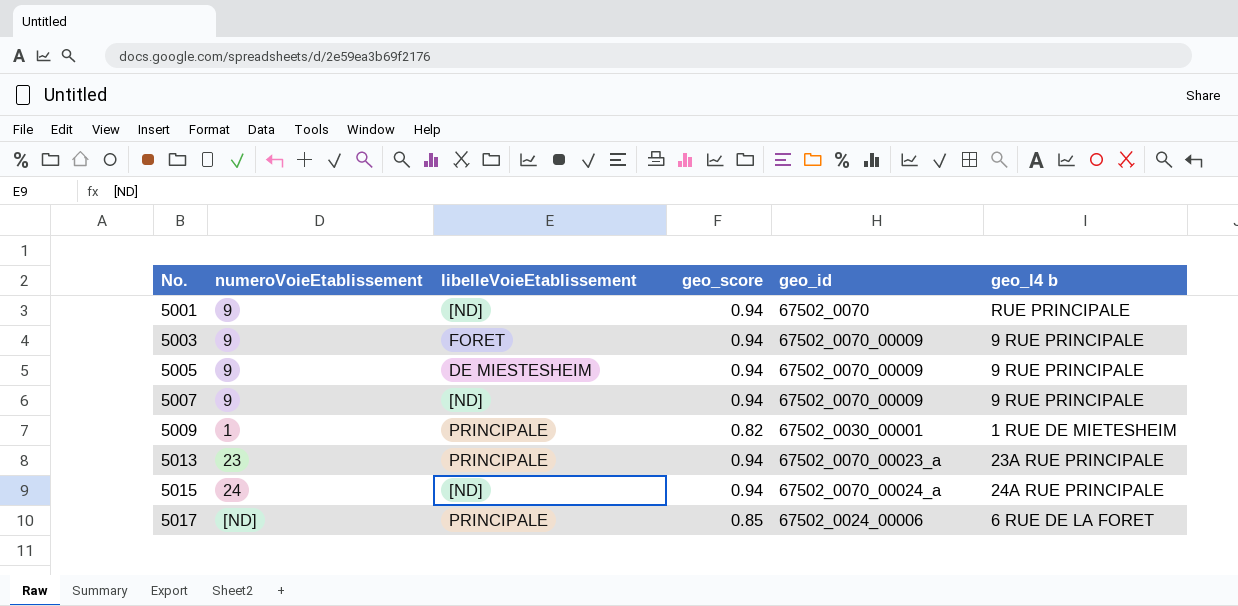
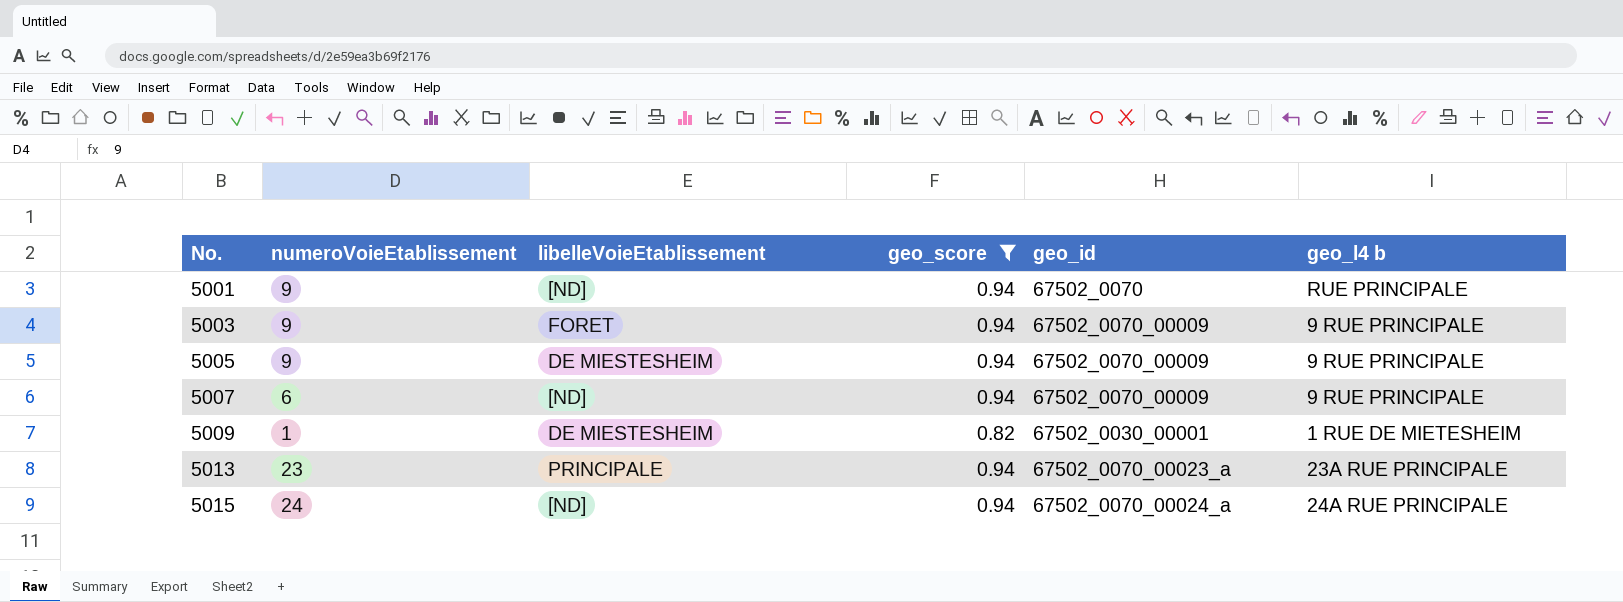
filter: none -> geo_score != 0.85
5007 | numeroVoieEtablissement: 9 -> 6
5009 | libelleVoieEtablissement: PRINCIPALE -> DE MIESTESHEIM

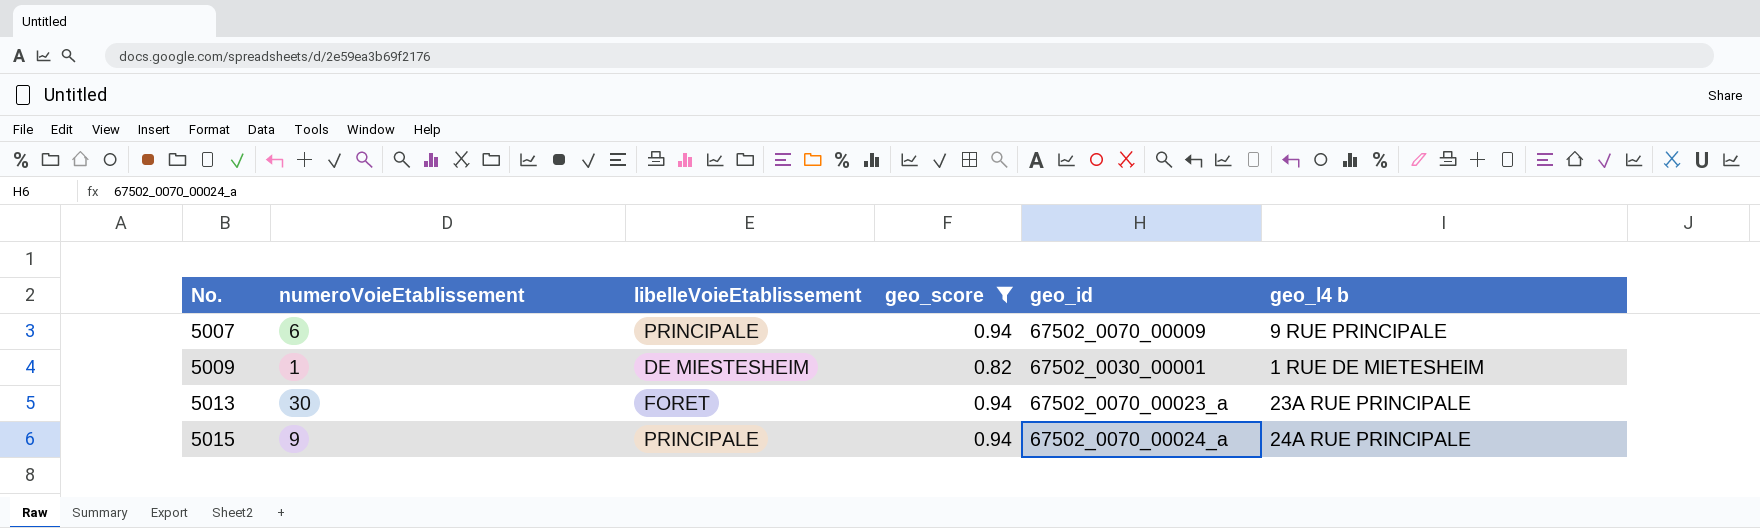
row 5001: 9 | [ND] | 0.94 | 67502_0070 | RUE PRINCIPALE -> none
row 5003: 9 | FORET | 0.94 | 67502_0070_00009 | 9 RUE PRINCIPALE -> none
row 5005: 9 | DE MIESTESHEIM | 0.94 | 67502_0070_00009 | 9 RUE PRINCIPALE -> none
5007 | libelleVoieEtablissement: [ND] -> PRINCIPALE
5013 | numeroVoieEtablissement: 23 -> 30
5013 | libelleVoieEtablissement: PRINCIPALE -> FORET
5015 | numeroVoieEtablissement: 24 -> 9
5015 | libelleVoieEtablissement: [ND] -> PRINCIPALE

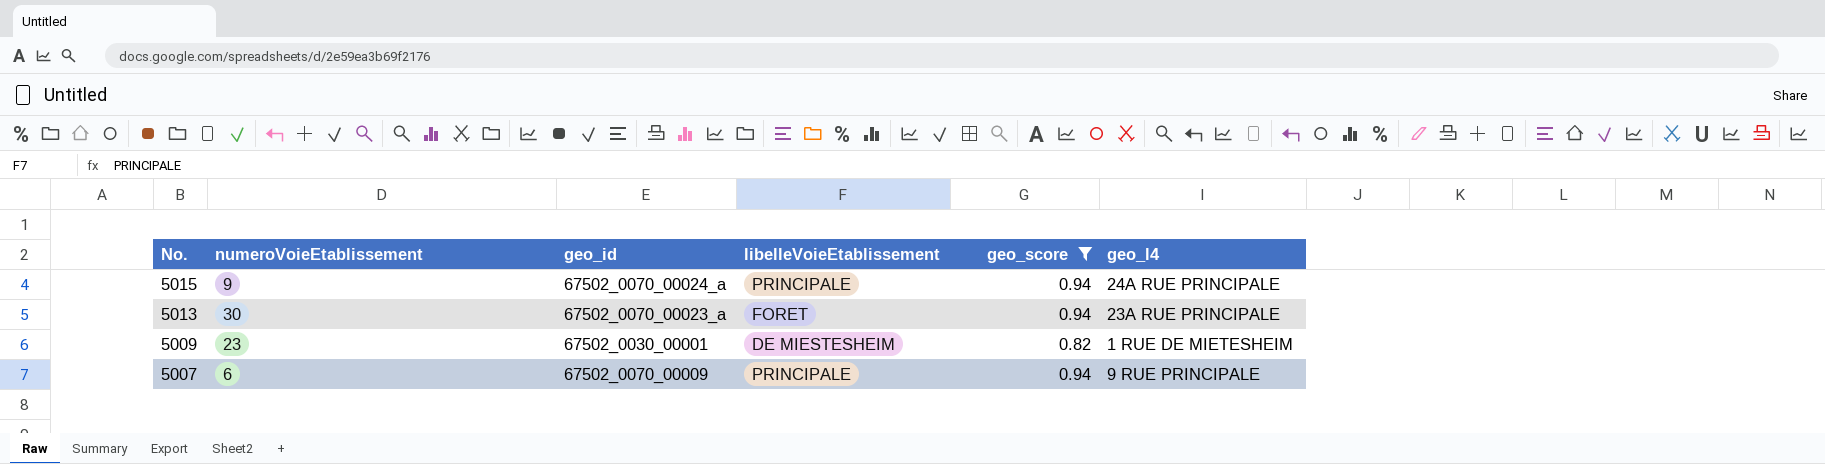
row order: No. ascending -> No. descending
column geo_id | position: 5 -> 3
column name: geo_l4 b -> geo_l4
5009 | numeroVoieEtablissement: 1 -> 23

